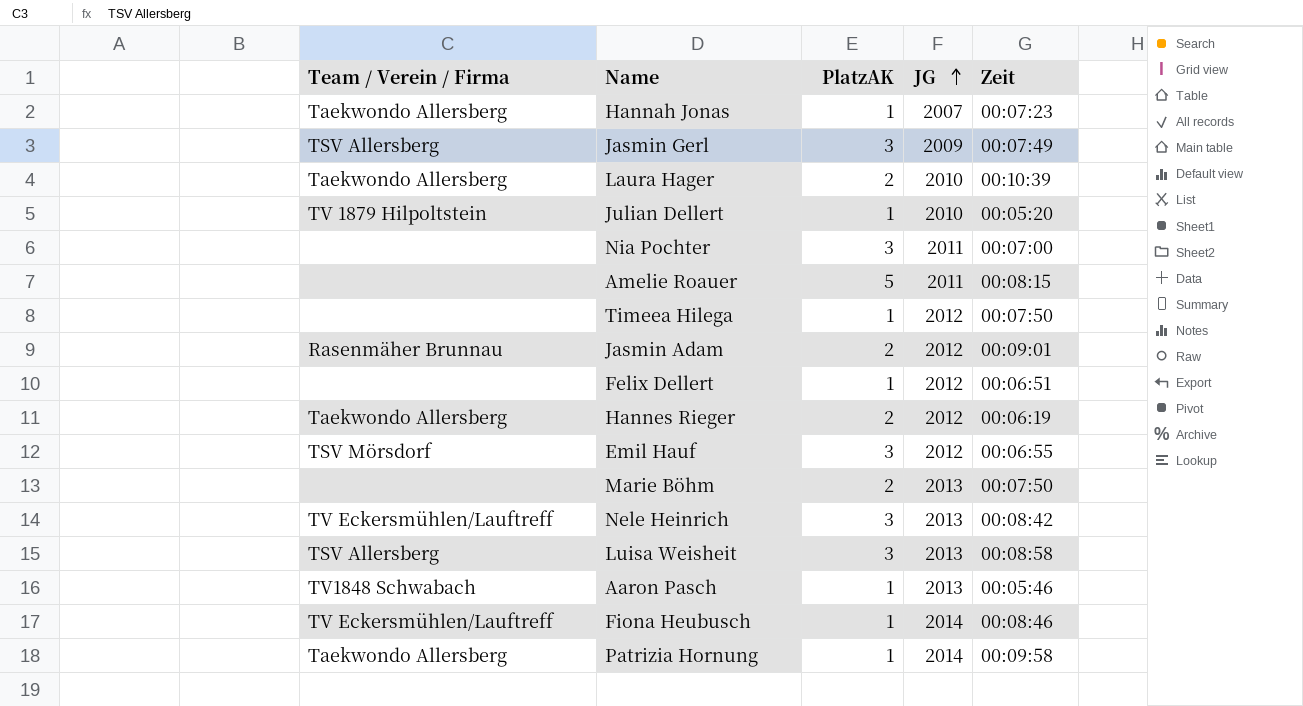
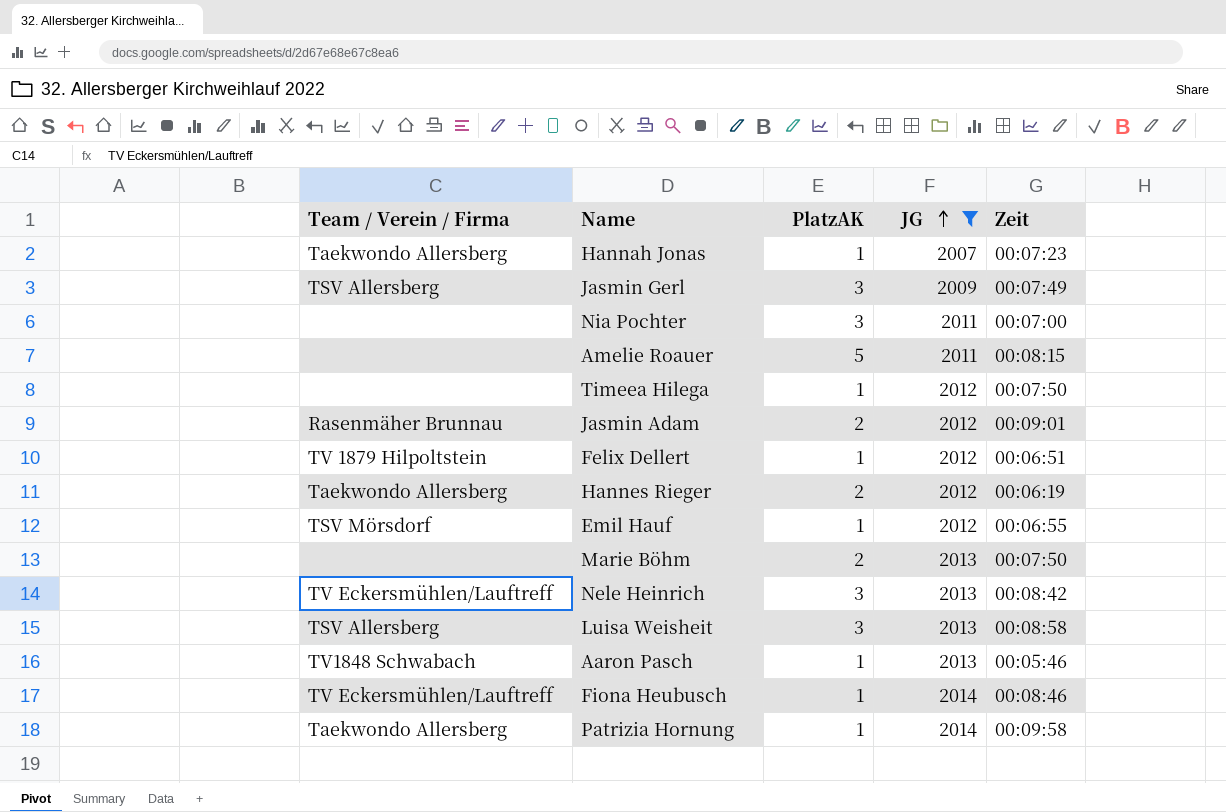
filter: none -> JG != 2010
Felix Dellert | Team / Verein / Firma: none -> TV 1879 Hilpoltstein
Emil Hauf | PlatzAK: 3 -> 1

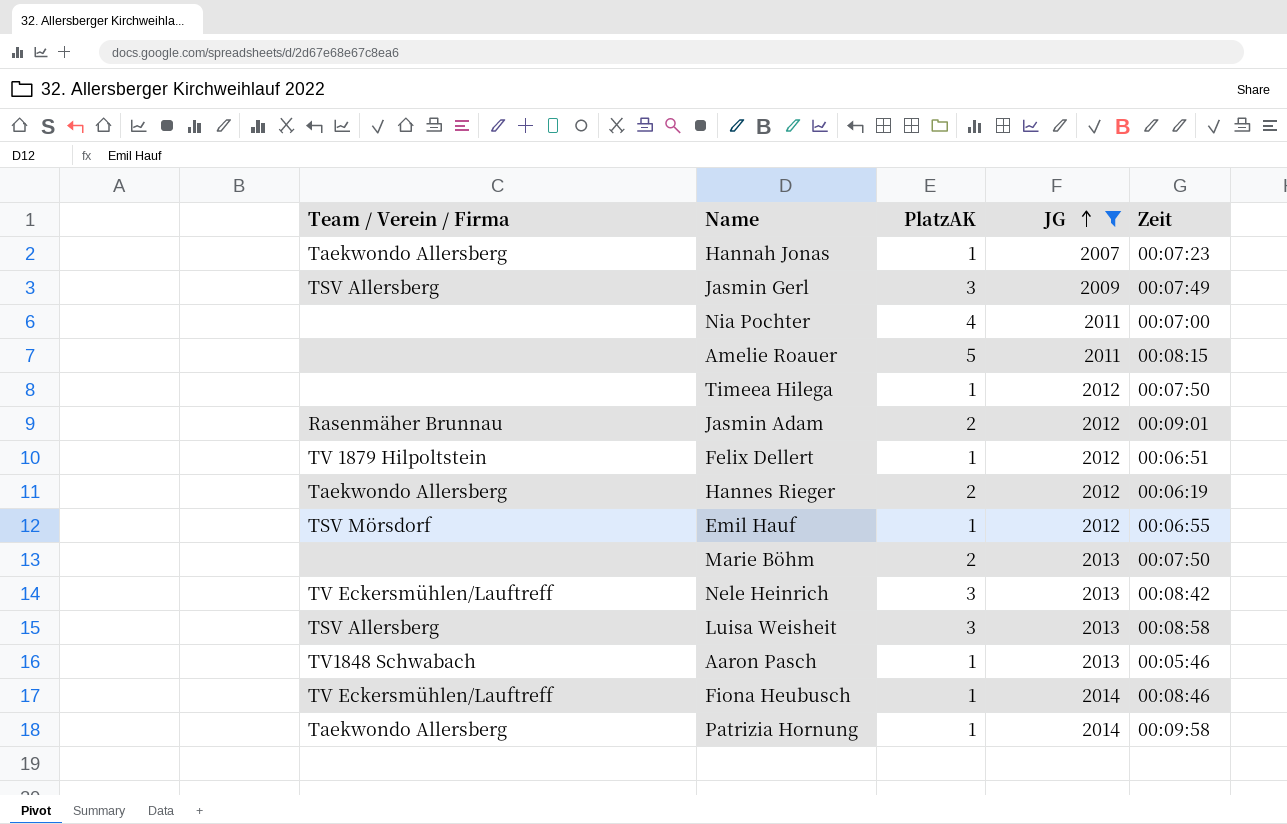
Nia Pochter | PlatzAK: 3 -> 4

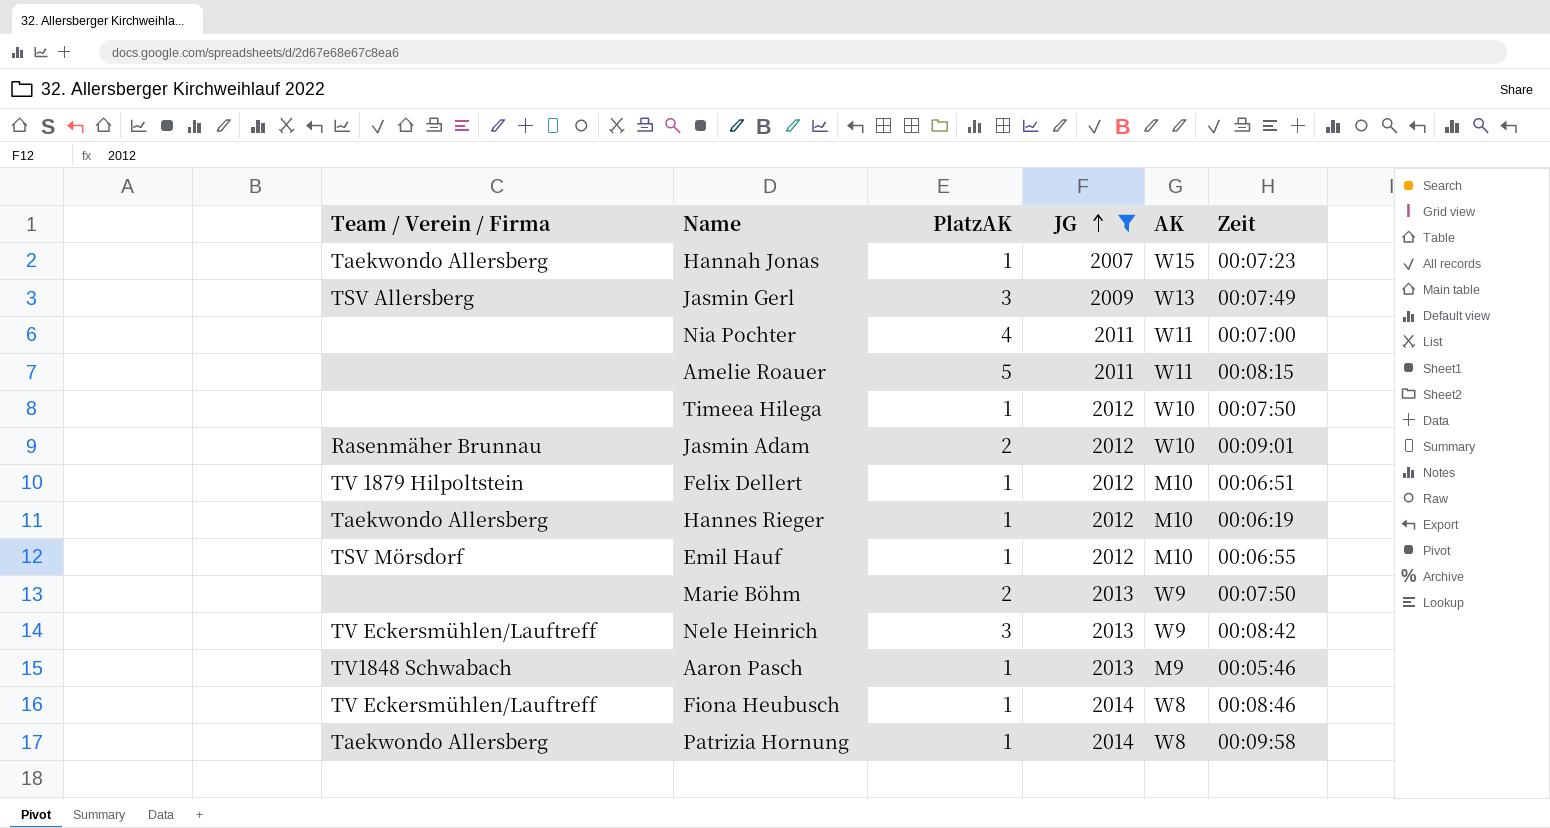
column AK | position: none -> 5
row Luisa Weisheit: TSV Allersberg | 3 | 2013 | 00:08:58 -> none
Hannes Rieger | PlatzAK: 2 -> 1

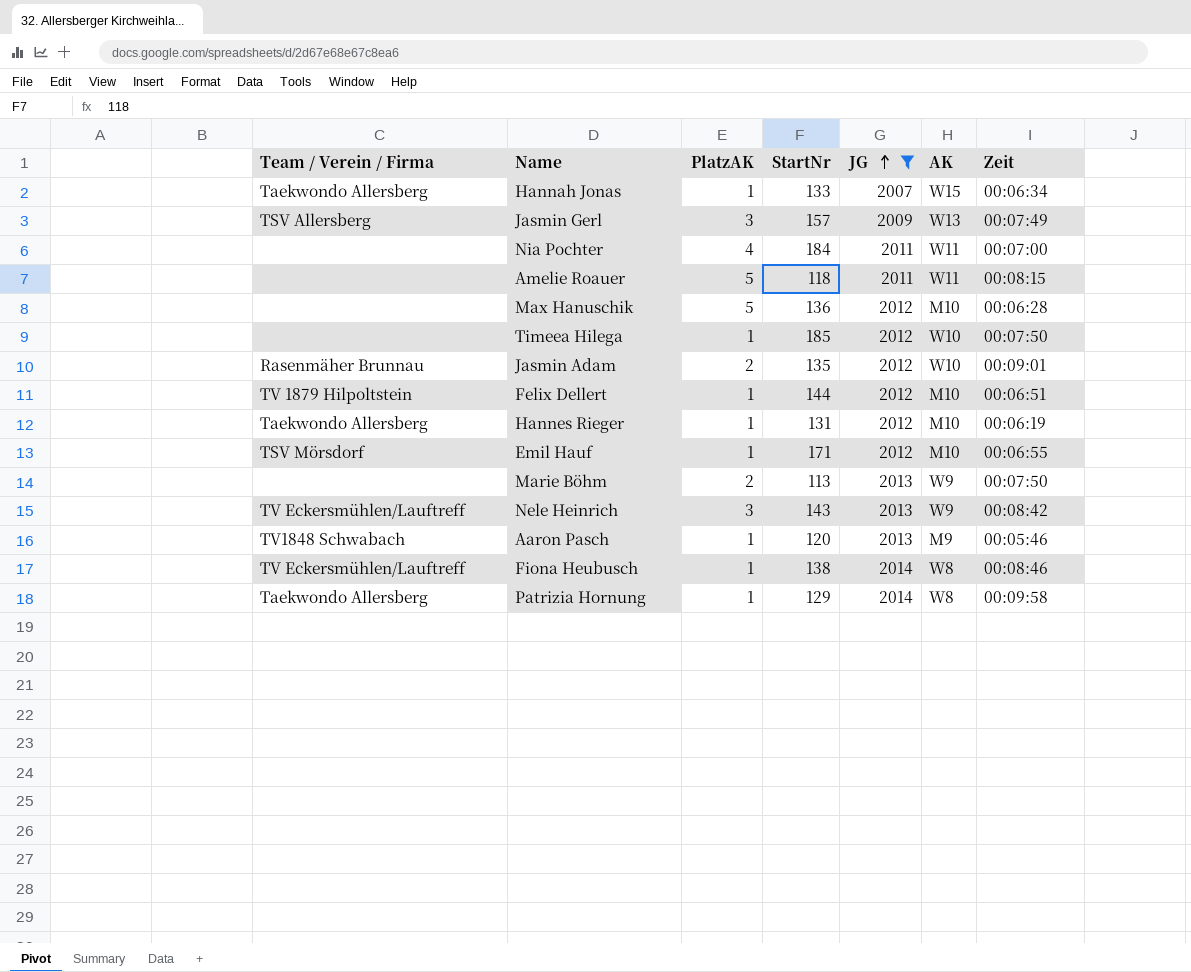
column StartNr | position: none -> 4
Hannah Jonas | Zeit: 00:07:23 -> 00:06:34
row Max Hanuschik: none -> none | 5 | 136 | 2012 | M10 | 00:06:28

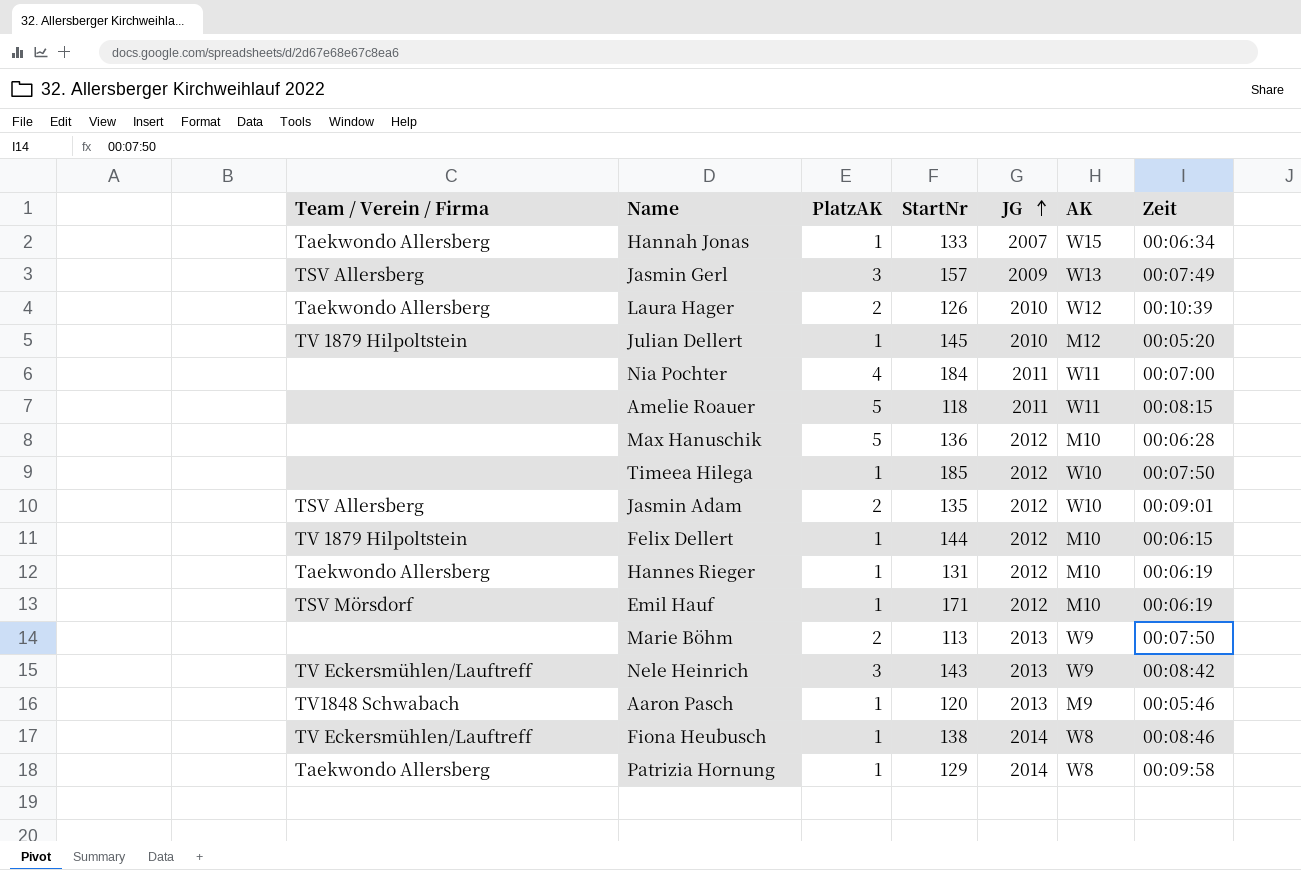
filter: JG != 2010 -> none
Jasmin Adam | Team / Verein / Firma: Rasenmäher Brunnau -> TSV Allersberg
Felix Dellert | Zeit: 00:06:51 -> 00:06:15
Emil Hauf | Zeit: 00:06:55 -> 00:06:19

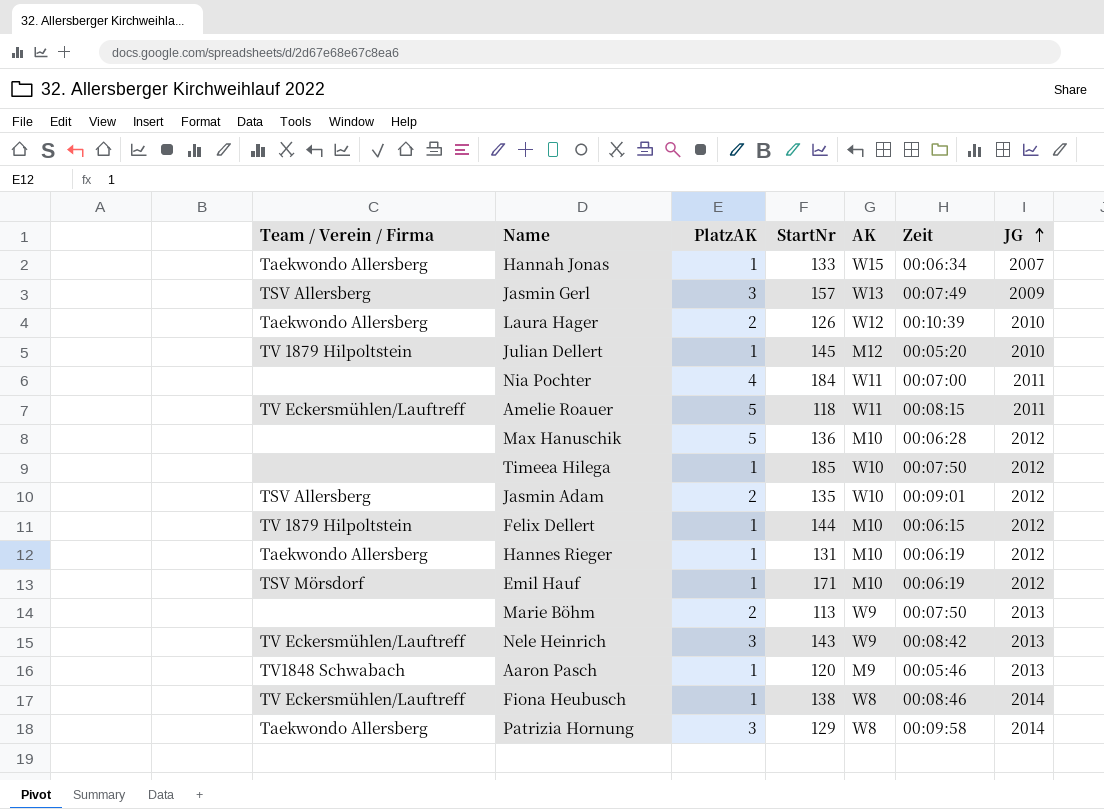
column JG | position: 5 -> 7
Amelie Roauer | Team / Verein / Firma: none -> TV Eckersmühlen/Lauftreff
Patrizia Hornung | PlatzAK: 1 -> 3

